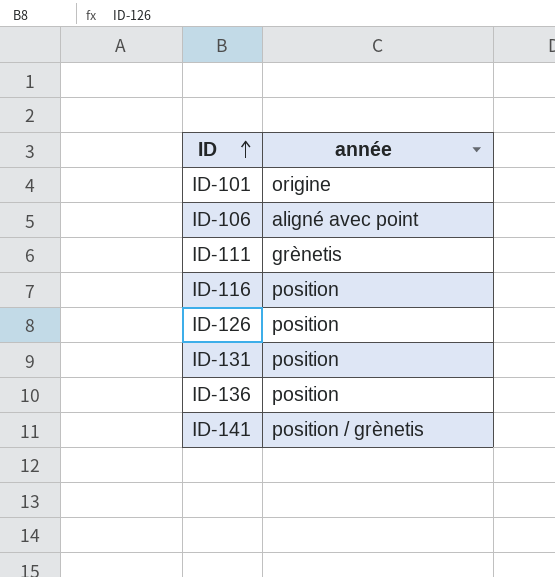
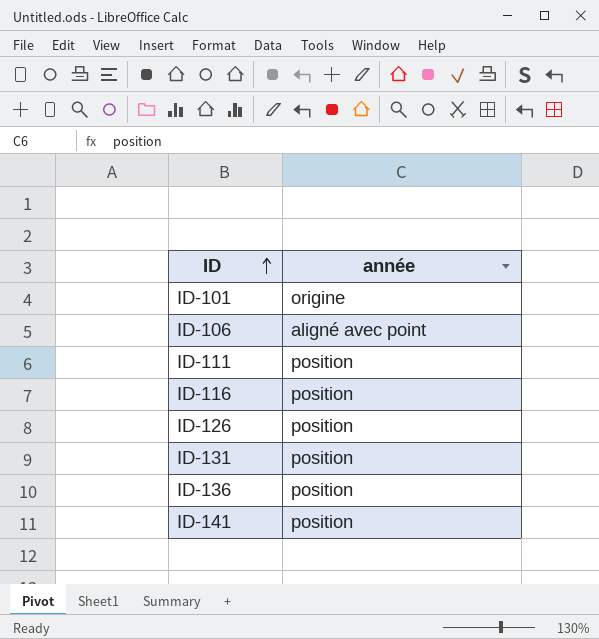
ID-111 | année: grènetis -> position
ID-141 | année: position / grènetis -> position

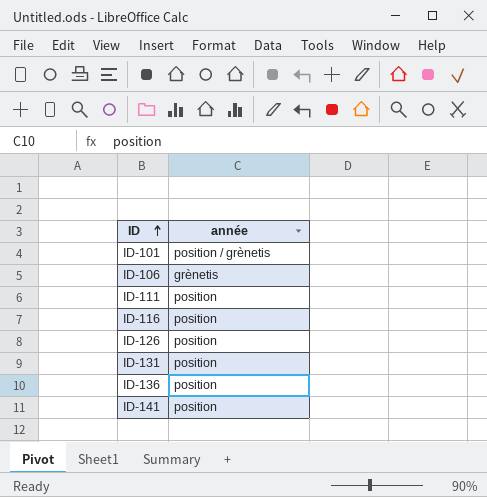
ID-101 | année: origine -> position / grènetis
ID-106 | année: aligné avec point -> grènetis

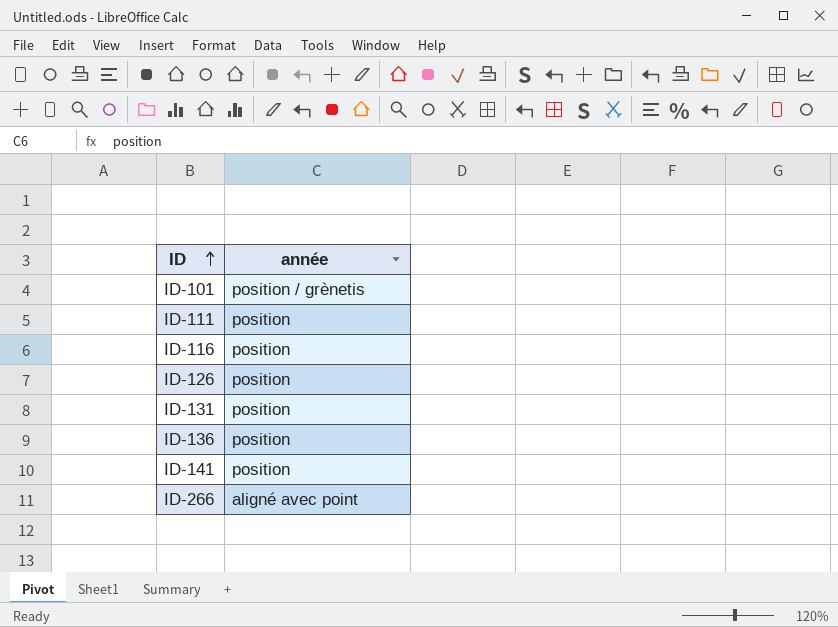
row ID-106: grènetis -> none
row ID-266: none -> aligné avec point

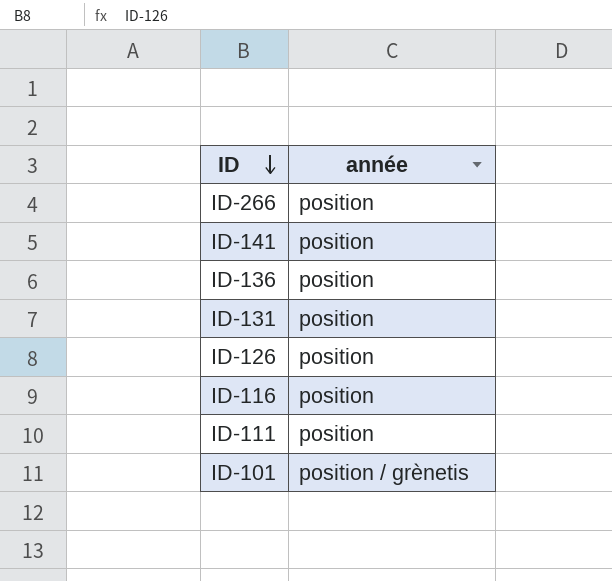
row order: ID ascending -> ID descending
ID-266 | année: aligné avec point -> position

